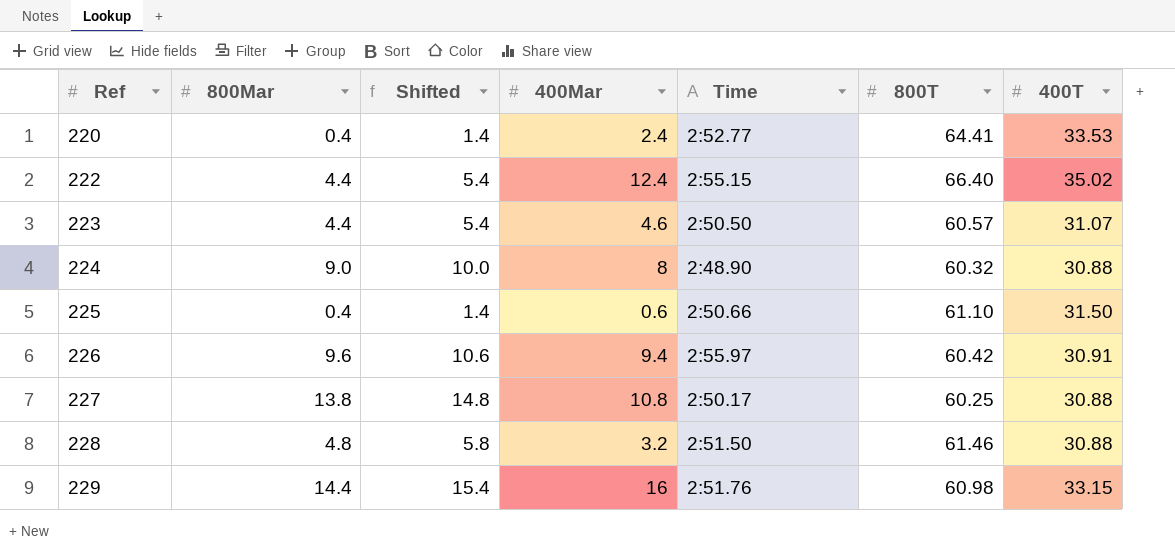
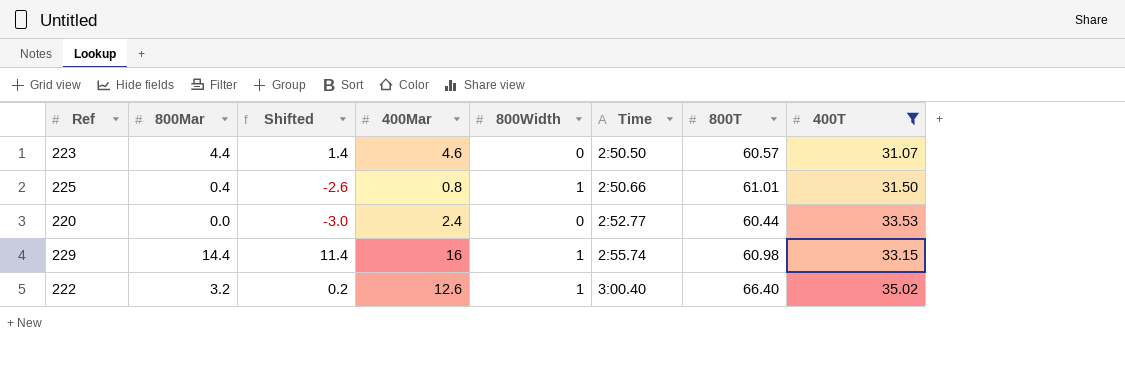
filter: none -> 400T >= 31.07
row order: Ref ascending -> Time ascending
column Shifted | formula: [800Mar] + 1 -> [800Mar] - 3
column 800Width | position: none -> 5
225 | 400Mar: 0.6 -> 0.8
225 | 800T: 61.10 -> 61.01
220 | 800Mar: 0.4 -> 0.0
220 | 800T: 64.41 -> 60.44
229 | Time: 2:51.76 -> 2:55.74
222 | 800Mar: 4.4 -> 3.2
222 | 400Mar: 12.4 -> 12.6
222 | Time: 2:55.15 -> 3:00.40

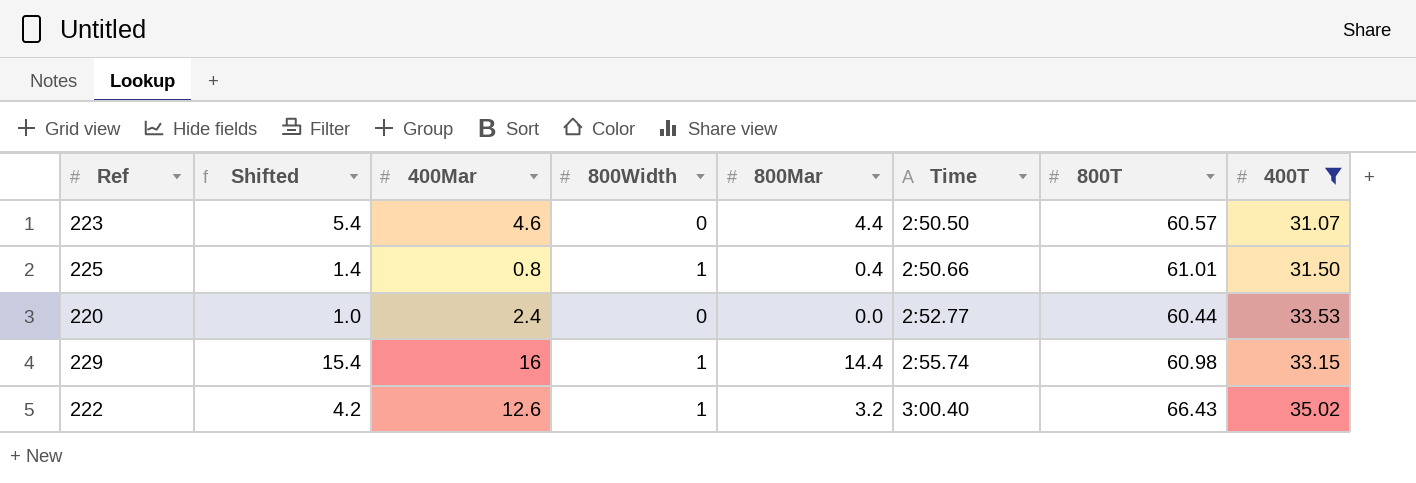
column Shifted | formula: [800Mar] - 3 -> [800Mar] + 1
column 800Mar | position: 2 -> 5
222 | 800T: 66.40 -> 66.43

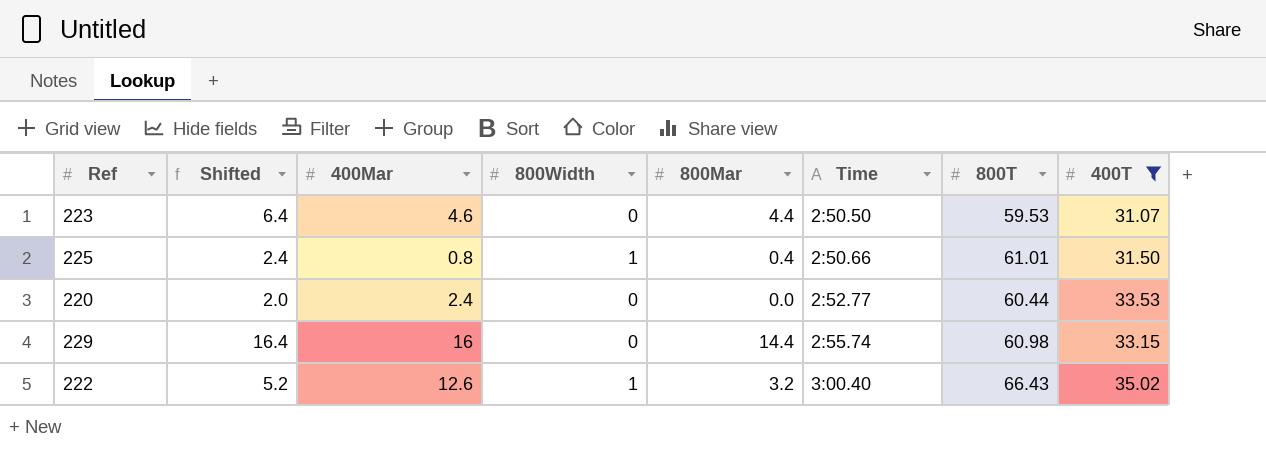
column Shifted | formula: [800Mar] + 1 -> [800Mar] + 2
223 | 800T: 60.57 -> 59.53
229 | 800Width: 1 -> 0

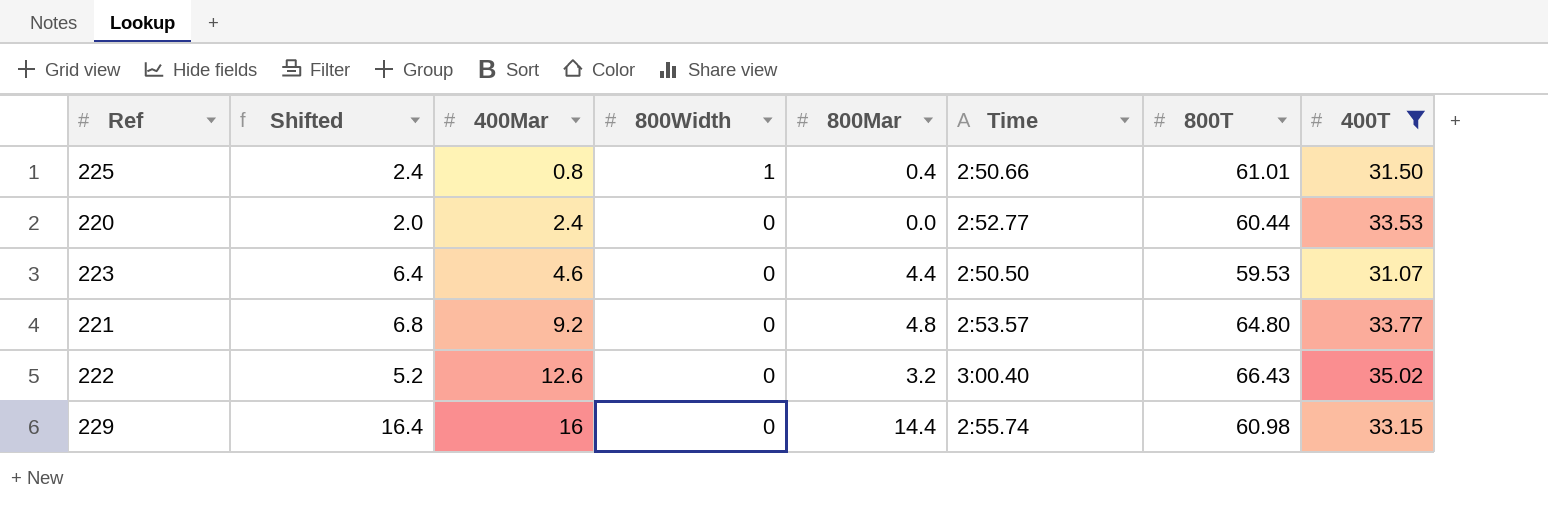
row order: Time ascending -> 400Mar ascending
row 221: none -> 6.8 | 9.2 | 0 | 4.8 | 2:53.57 | 64.80 | 33.77
222 | 800Width: 1 -> 0

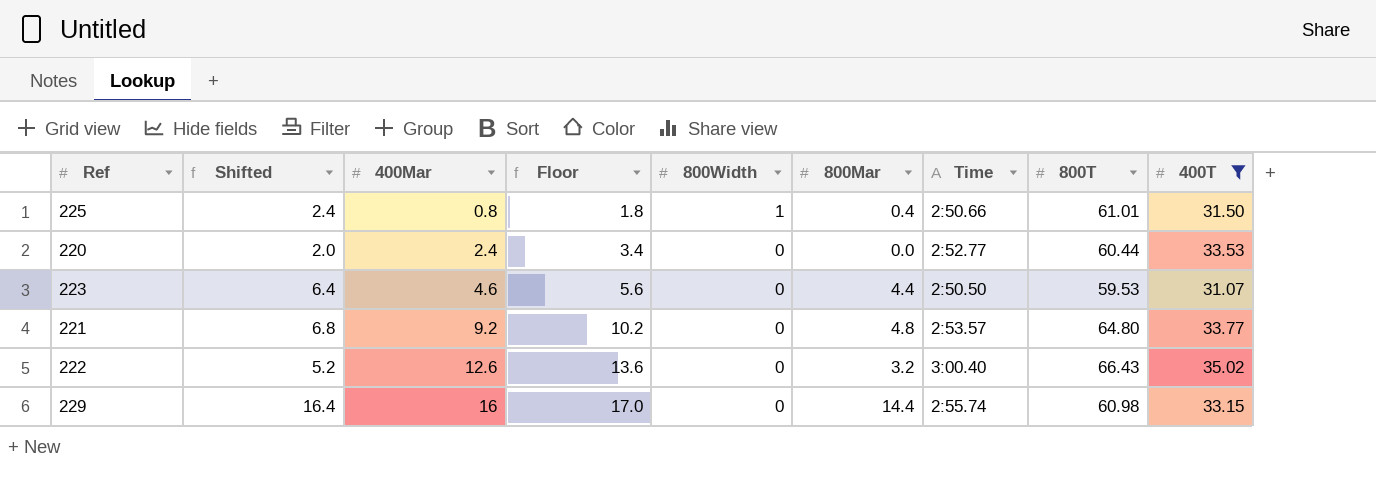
column Floor | formula: none -> [400Mar] + 1

